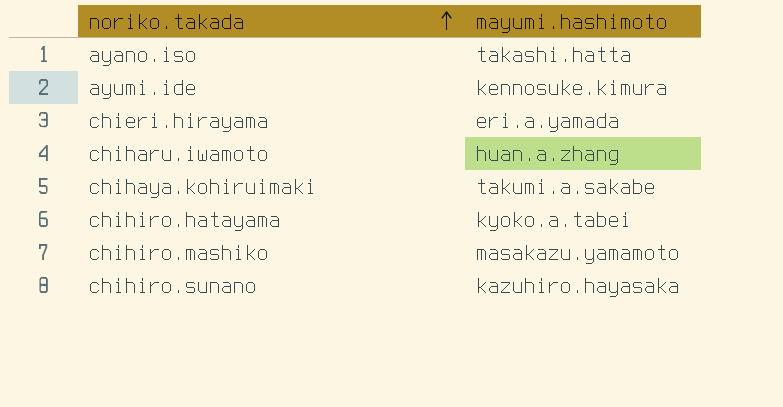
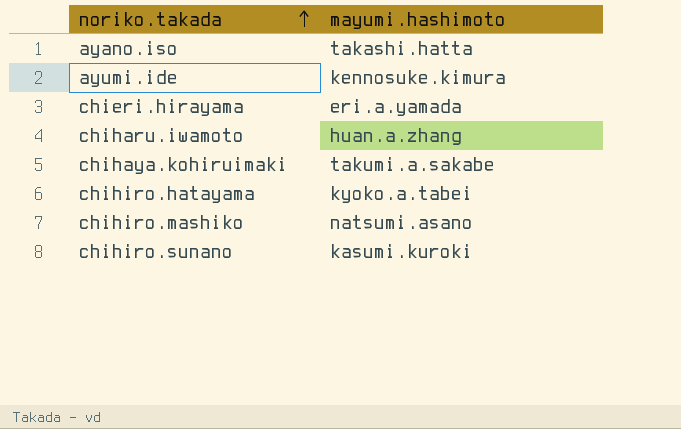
chihiro.mashiko | mayumi.hashimoto: masakazu.yamamoto -> natsumi.asano
chihiro.sunano | mayumi.hashimoto: kazuhiro.hayasaka -> kasumi.kuroki

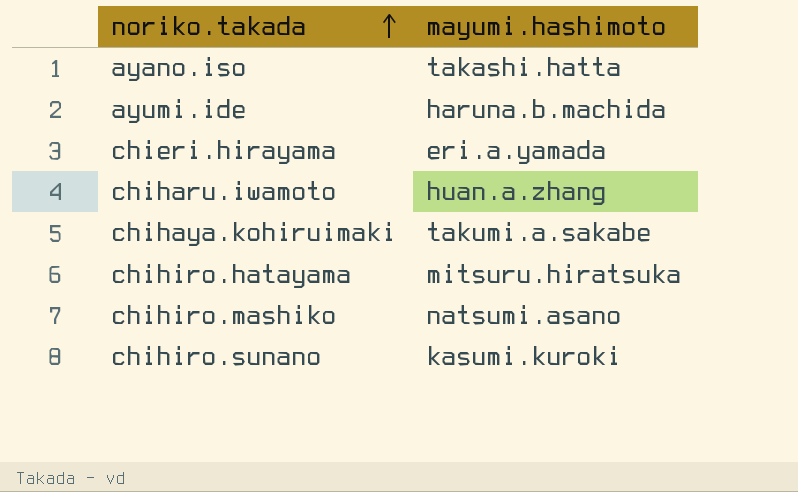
ayumi.ide | mayumi.hashimoto: kennosuke.kimura -> haruna.b.machida
chihiro.hatayama | mayumi.hashimoto: kyoko.a.tabei -> mitsuru.hiratsuka

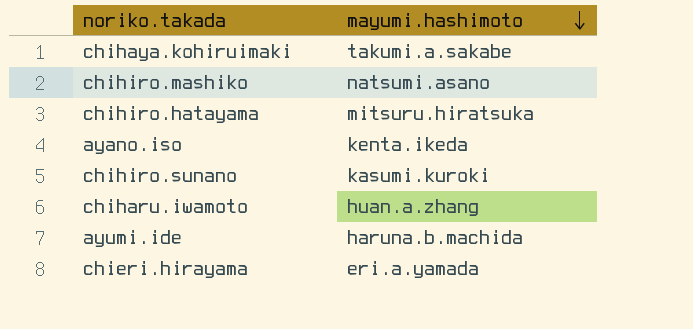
row order: noriko.takada ascending -> mayumi.hashimoto descending
ayano.iso | mayumi.hashimoto: takashi.hatta -> kenta.ikeda

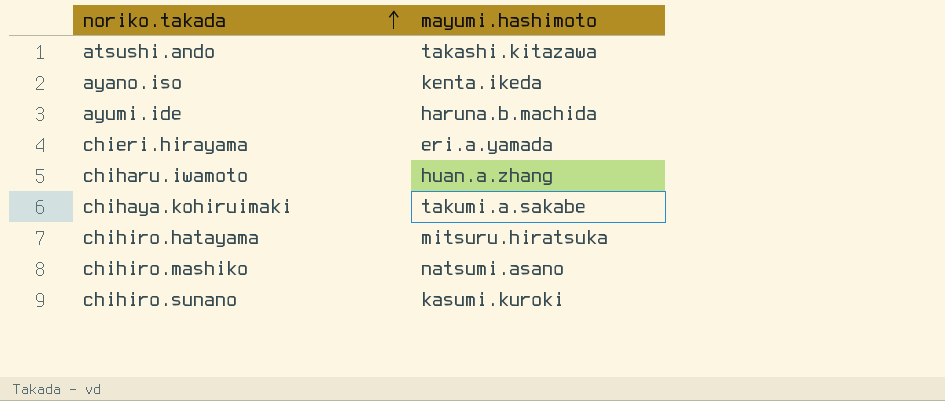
row order: mayumi.hashimoto descending -> noriko.takada ascending
row atsushi.ando: none -> takashi.kitazawa

